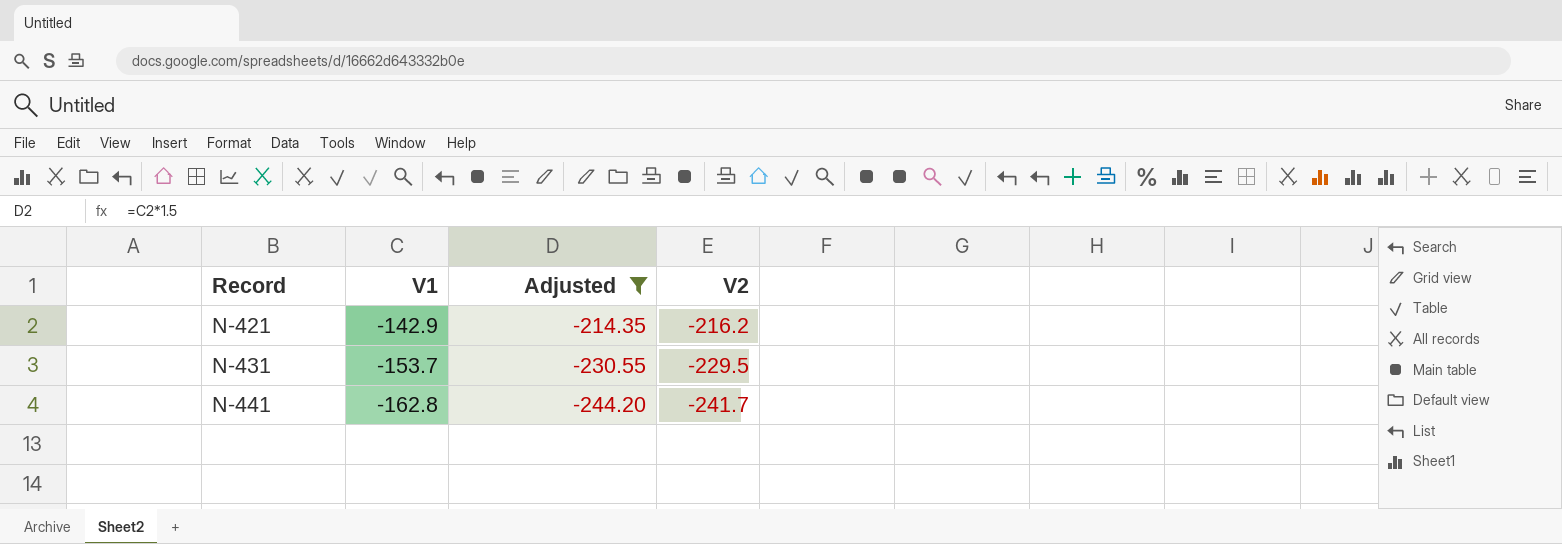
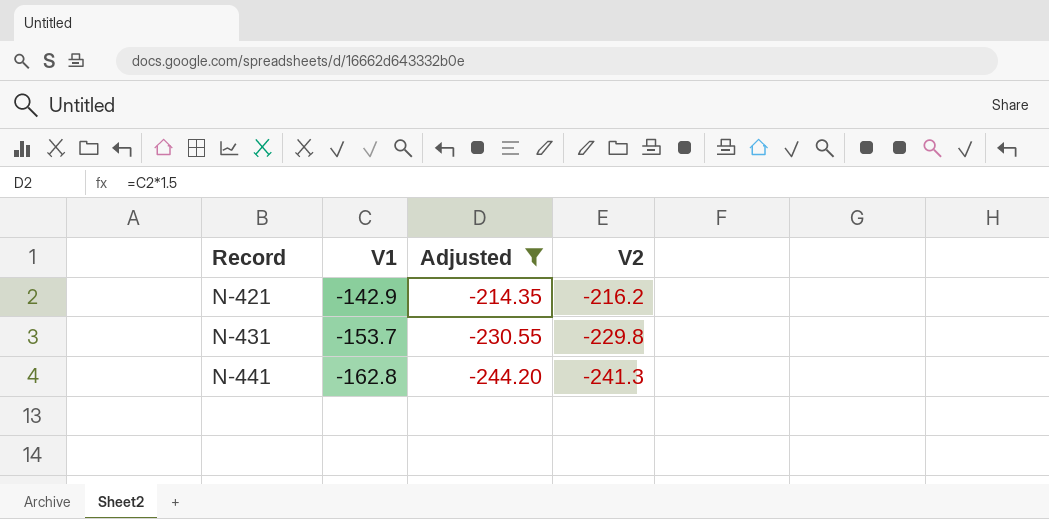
N-431 | V2: -229.5 -> -229.8
N-441 | V2: -241.7 -> -241.3

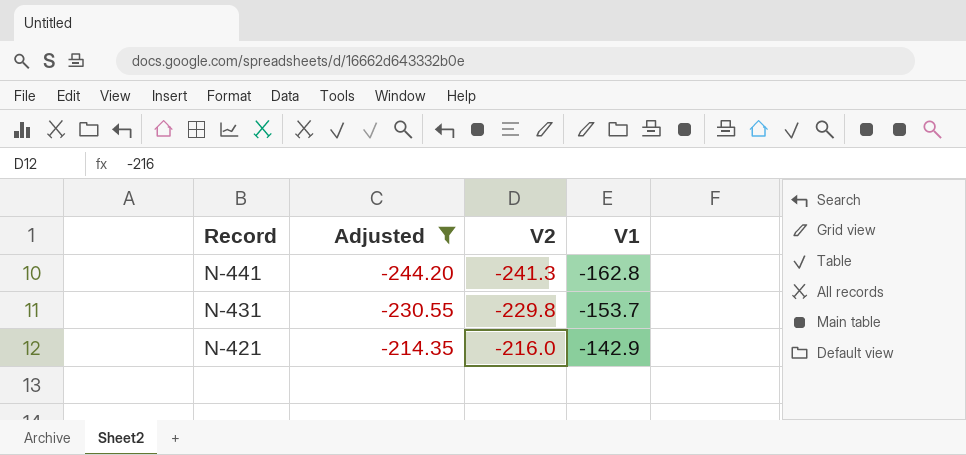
row order: Record ascending -> Record descending
column V1 | position: 2 -> 4
N-421 | V2: -216.2 -> -216.0

